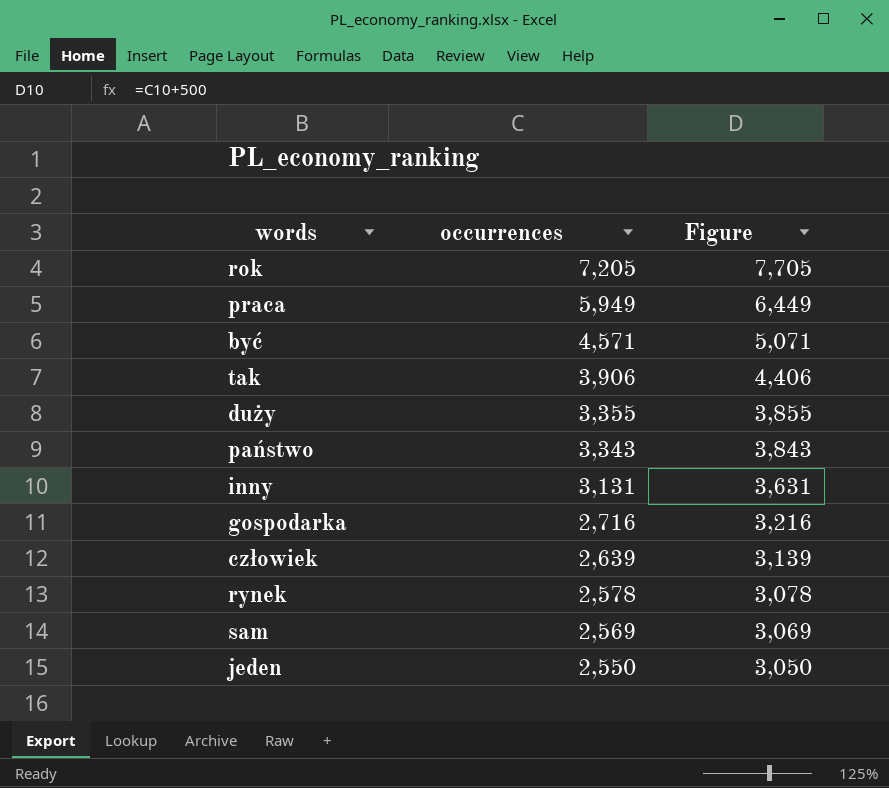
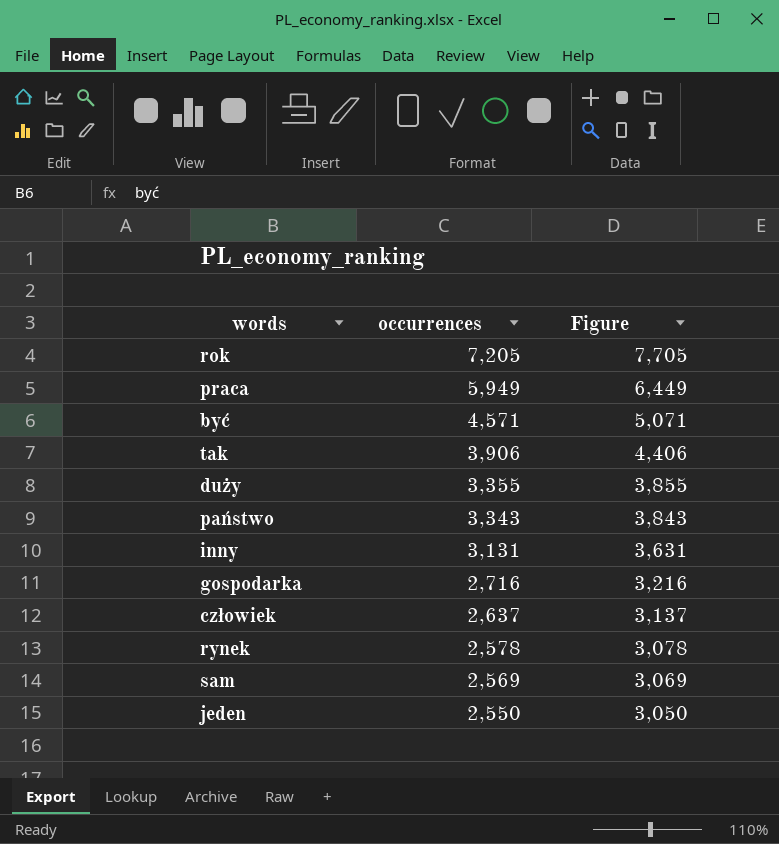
człowiek | occurrences: 2,639 -> 2,637
człowiek | Figure: 3,139 -> 3,137

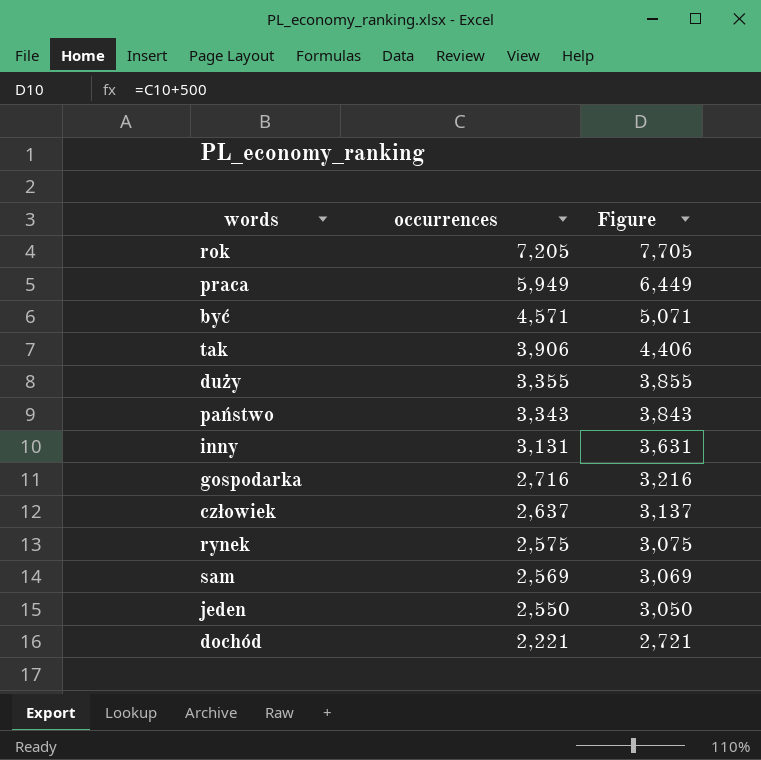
rynek | occurrences: 2,578 -> 2,575
rynek | Figure: 3,078 -> 3,075
row dochód: none -> 2,221 | 2,721

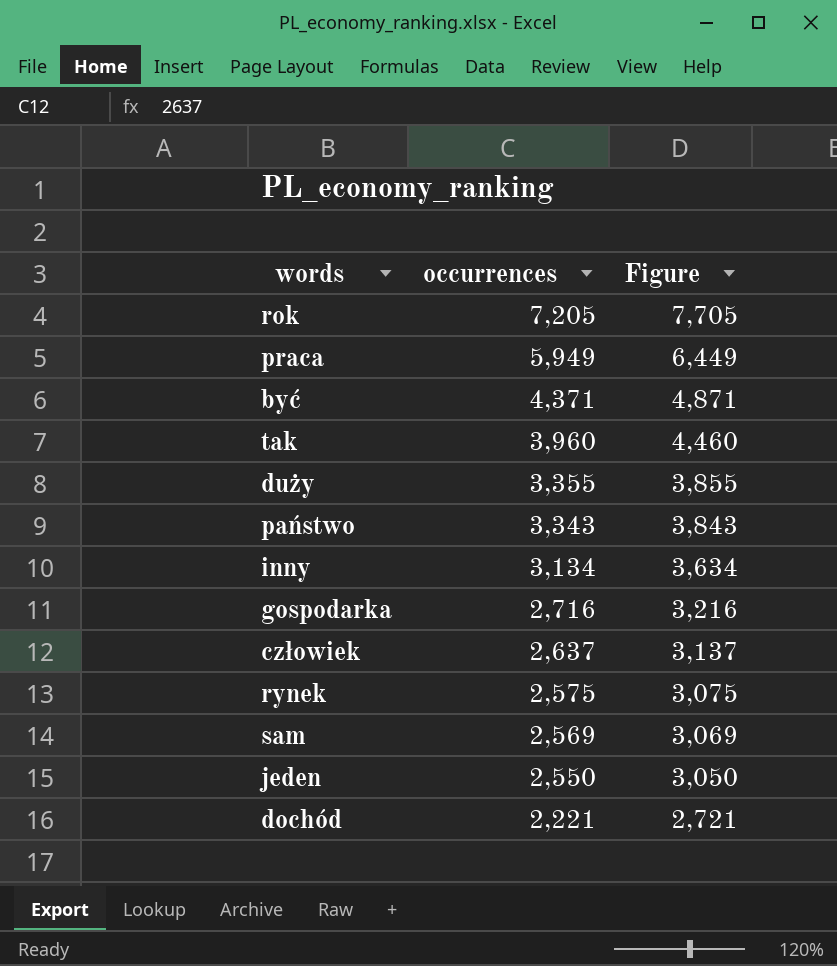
być | occurrences: 4,571 -> 4,371
być | Figure: 5,071 -> 4,871
tak | occurrences: 3,906 -> 3,960
tak | Figure: 4,406 -> 4,460
inny | occurrences: 3,131 -> 3,134
inny | Figure: 3,631 -> 3,634

